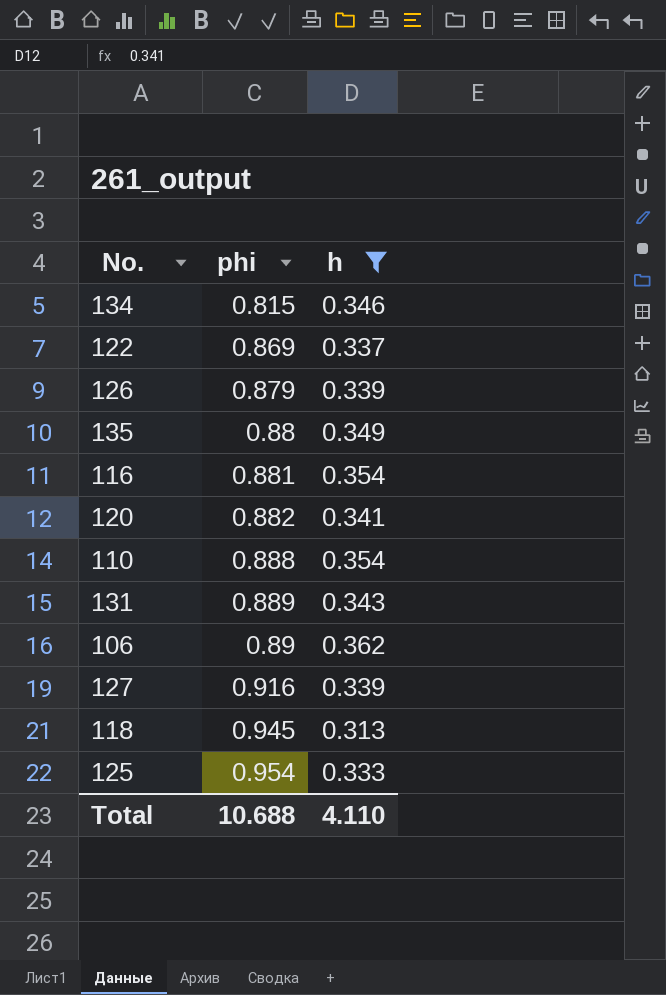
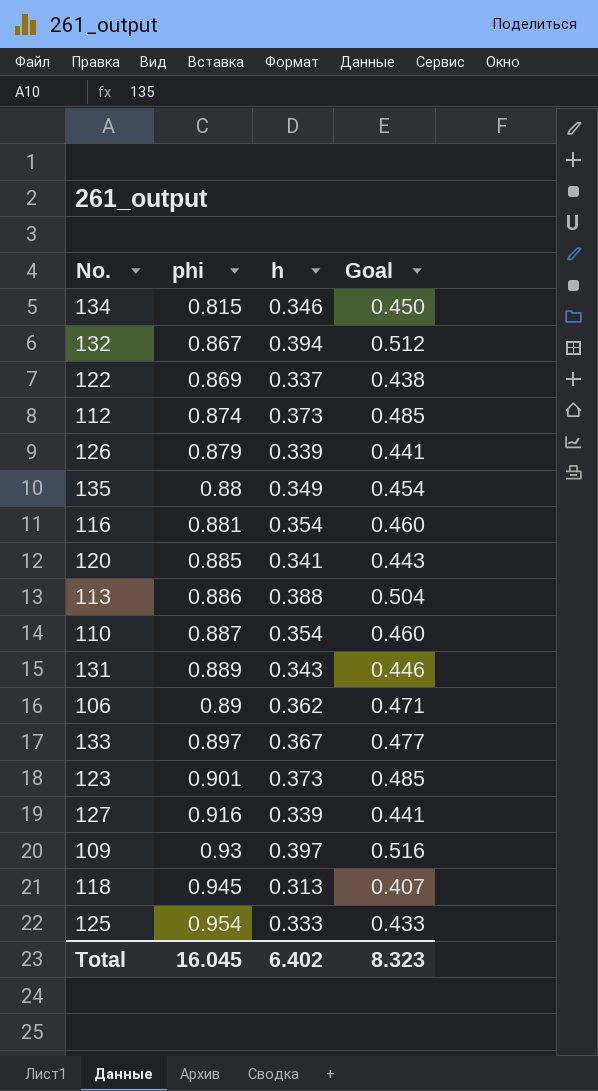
filter: h <= 0.362 -> none
column Goal | formula: none -> [h] * 1.3
120 | phi: 0.882 -> 0.885
110 | phi: 0.888 -> 0.887
Total | phi: 10.688 -> 16.045
Total | h: 4.110 -> 6.402

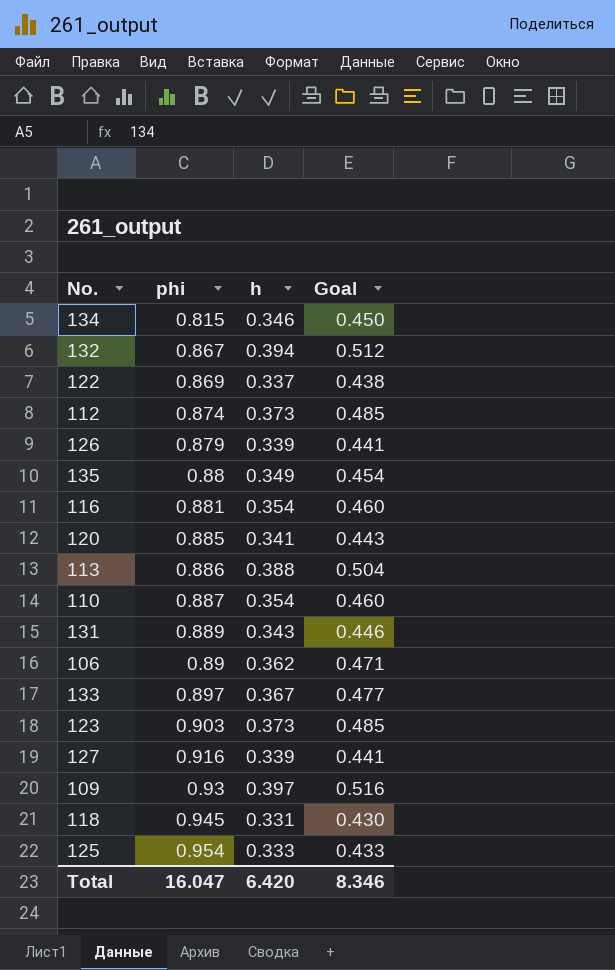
123 | phi: 0.901 -> 0.903
118 | h: 0.313 -> 0.331
118 | Goal: 0.407 -> 0.430
Total | phi: 16.045 -> 16.047
Total | h: 6.402 -> 6.420
Total | Goal: 8.323 -> 8.346

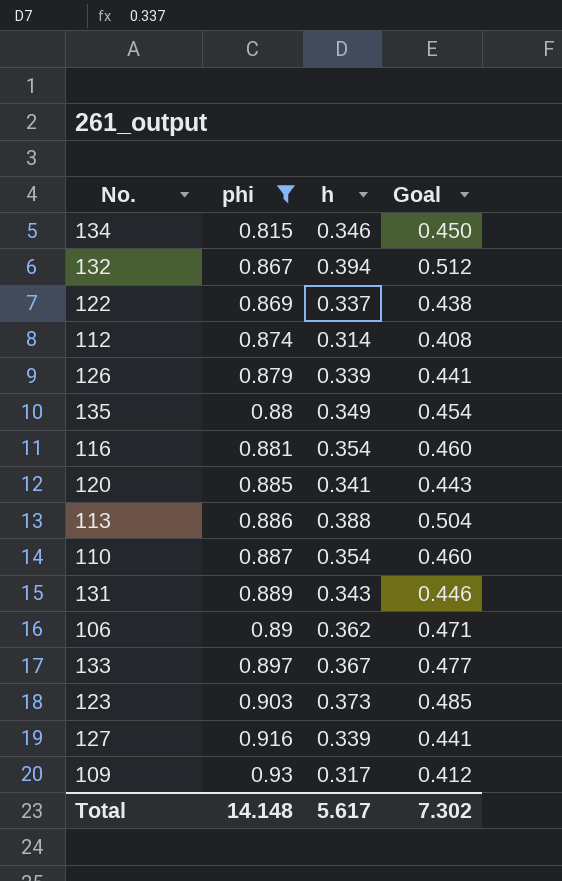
filter: none -> phi <= 0.93
112 | h: 0.373 -> 0.314
112 | Goal: 0.485 -> 0.408
109 | h: 0.397 -> 0.317
109 | Goal: 0.516 -> 0.412
Total | phi: 16.047 -> 14.148
Total | h: 6.420 -> 5.617
Total | Goal: 8.346 -> 7.302

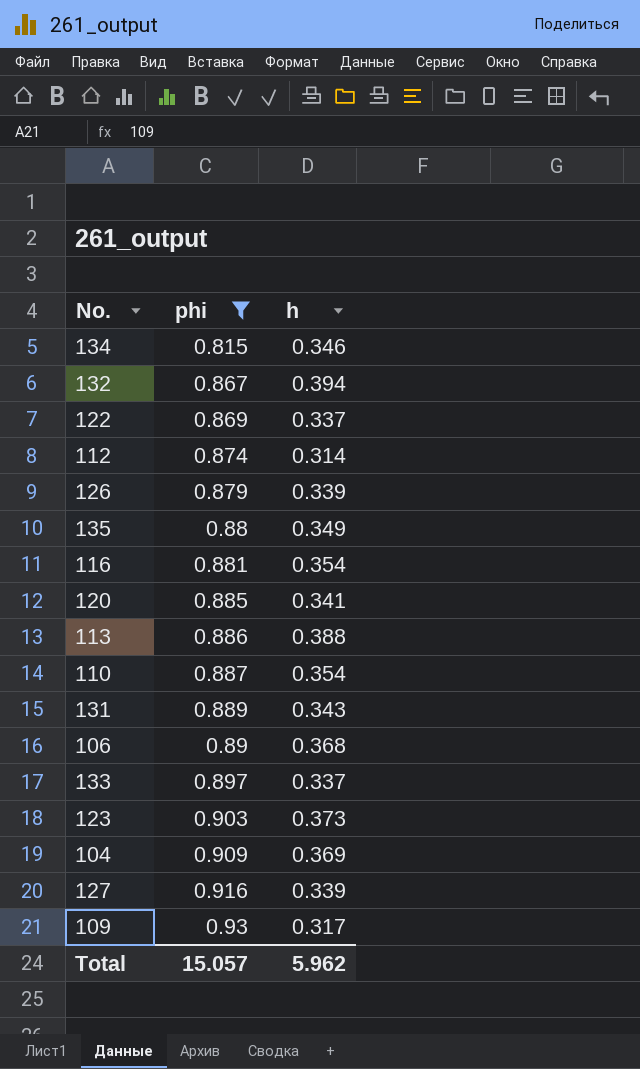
column Goal | formula: [h] * 1.3 -> none
106 | h: 0.362 -> 0.368
133 | h: 0.367 -> 0.337
row 104: none -> 0.909 | 0.369
Total | phi: 14.148 -> 15.057
Total | h: 5.617 -> 5.962

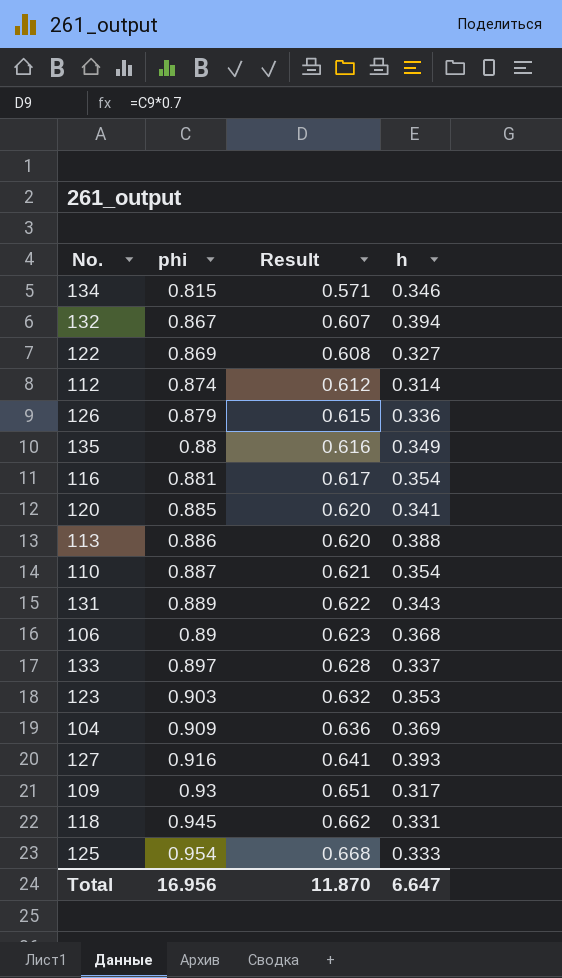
filter: phi <= 0.93 -> none
column Result | formula: none -> [phi] * 0.7
122 | h: 0.337 -> 0.327
126 | h: 0.339 -> 0.336
123 | h: 0.373 -> 0.353
127 | h: 0.339 -> 0.393
Total | phi: 15.057 -> 16.956
Total | h: 5.962 -> 6.647

